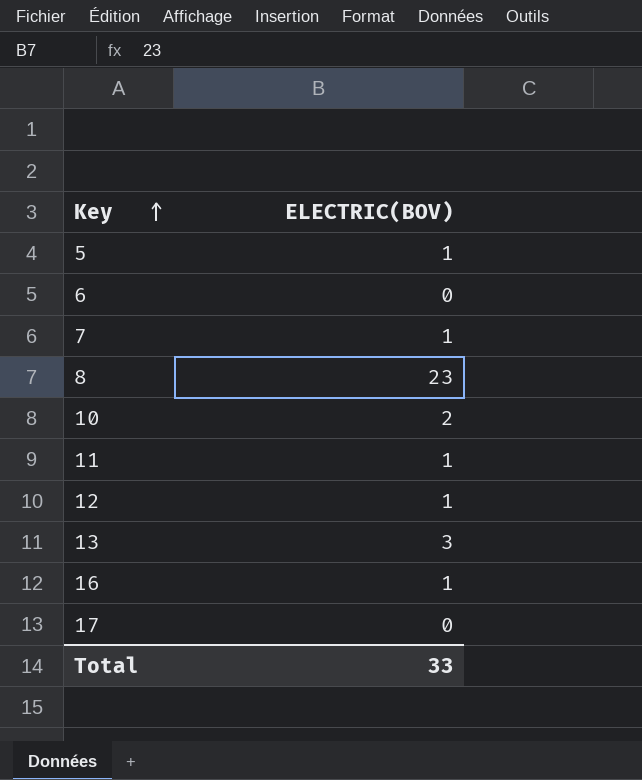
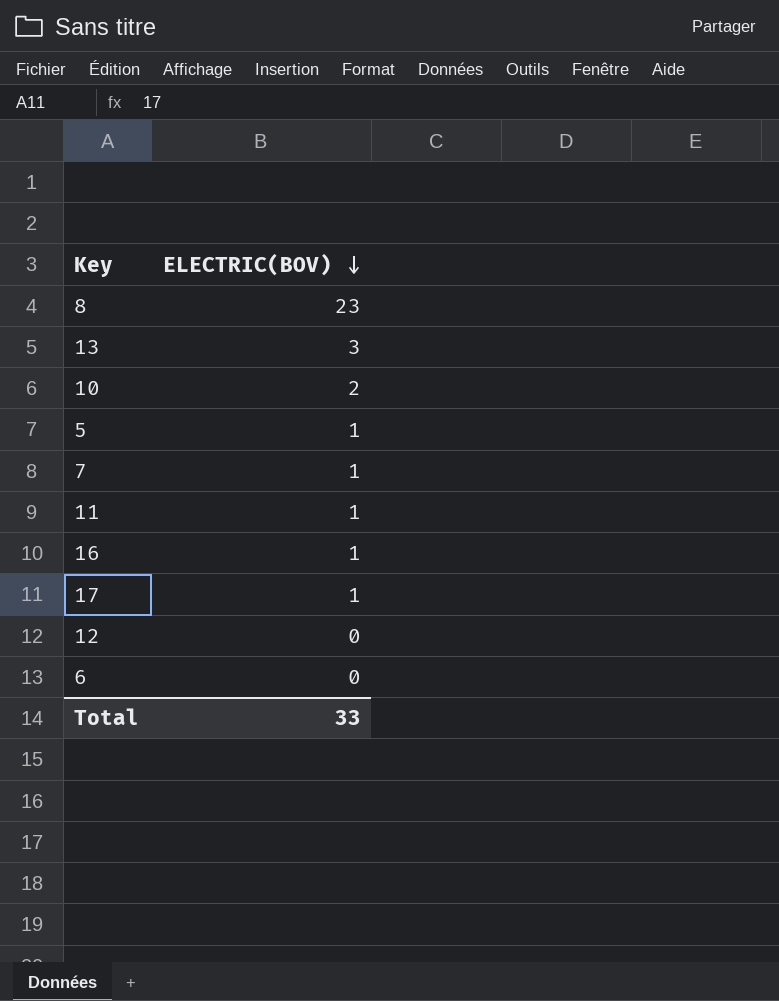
row order: Key ascending -> ELECTRIC(BOV) descending
17 | ELECTRIC(BOV): 0 -> 1
12 | ELECTRIC(BOV): 1 -> 0

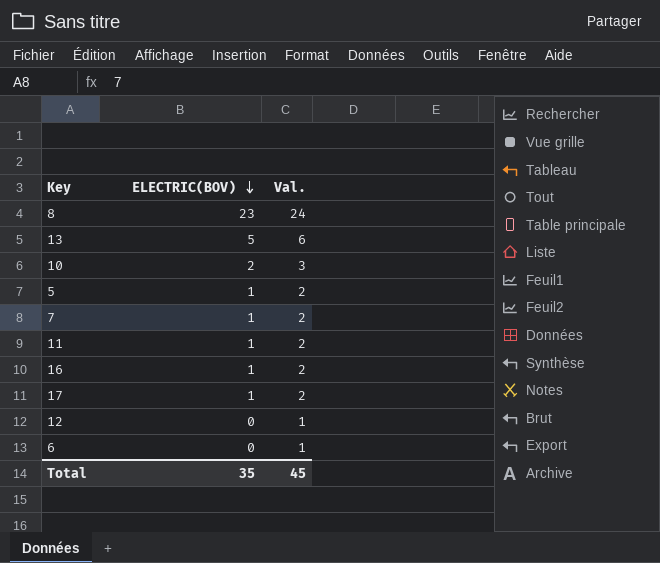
column Val. | formula: none -> [ELECTRIC(BOV)] + 1
13 | ELECTRIC(BOV): 3 -> 5
Total | ELECTRIC(BOV): 33 -> 35

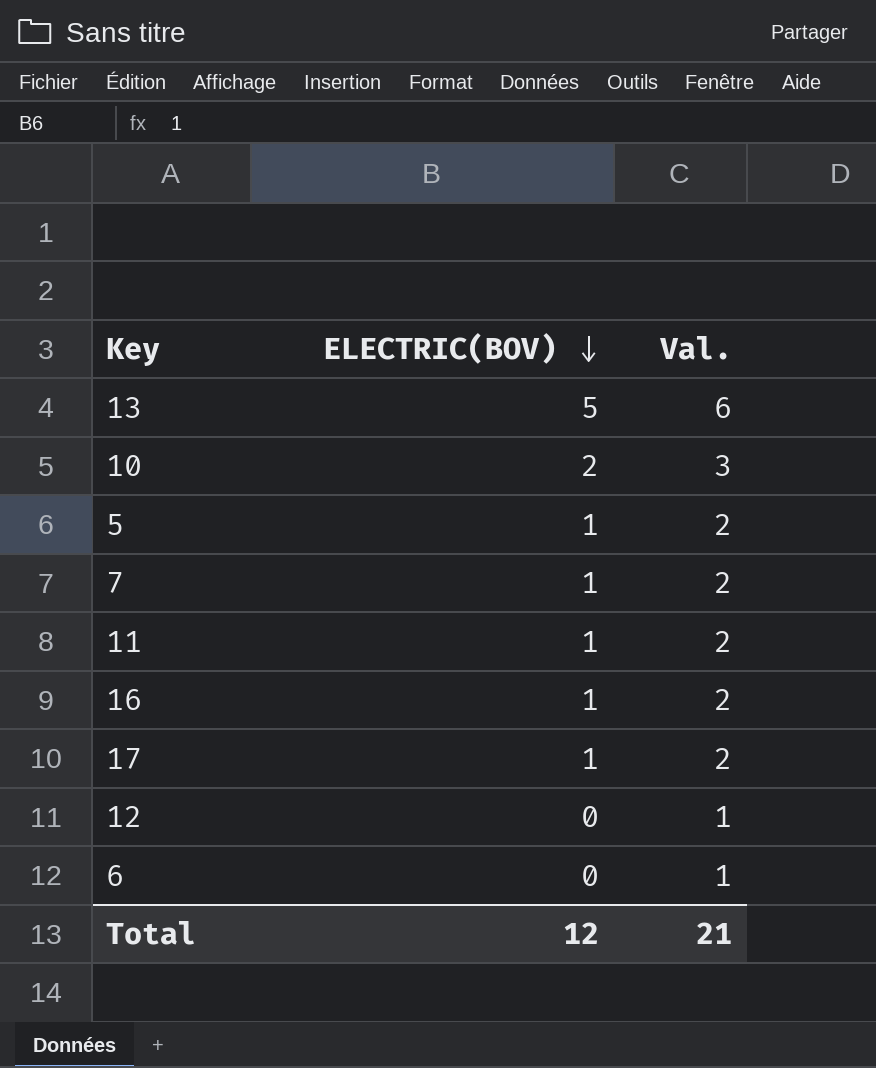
row 8: 23 | 24 -> none
Total | ELECTRIC(BOV): 35 -> 12
Total | Val.: 45 -> 21

